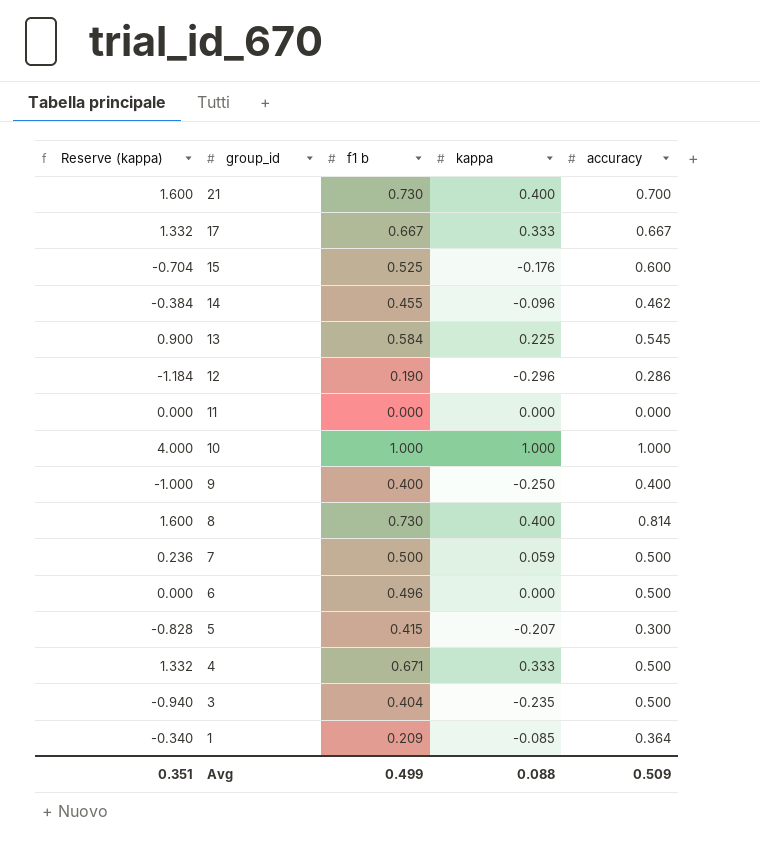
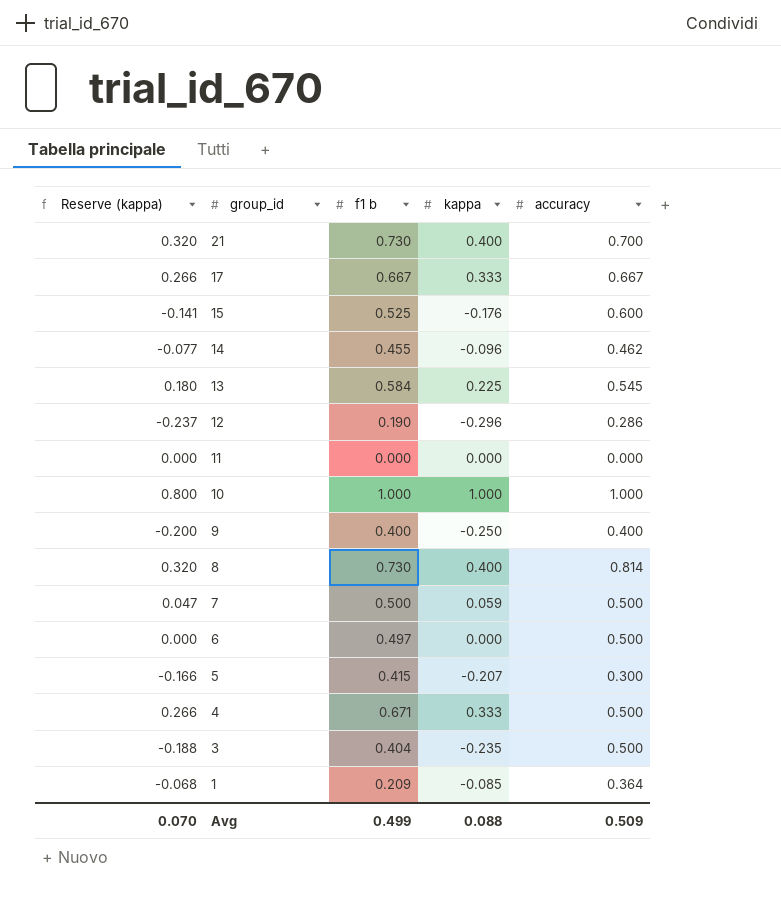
column Reserve (kappa) | formula: [kappa] * 4 -> [kappa] * 0.8
6 | f1 b: 0.496 -> 0.497
Avg | Reserve (kappa): 0.351 -> 0.070

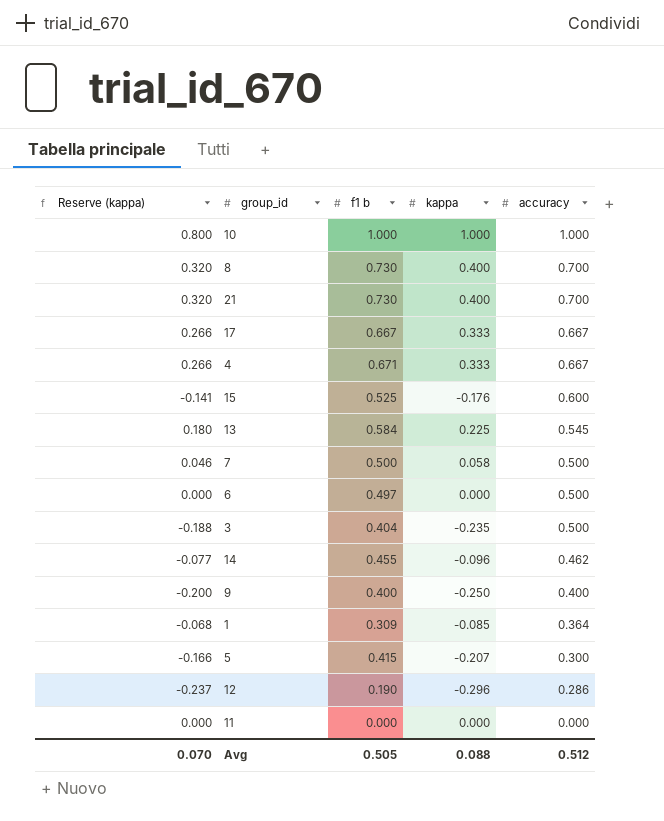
row order: group_id descending -> accuracy descending
8 | accuracy: 0.814 -> 0.700
4 | accuracy: 0.500 -> 0.667
7 | Reserve (kappa): 0.047 -> 0.046
7 | kappa: 0.059 -> 0.058
1 | f1 b: 0.209 -> 0.309
Avg | f1 b: 0.499 -> 0.505
Avg | accuracy: 0.509 -> 0.512

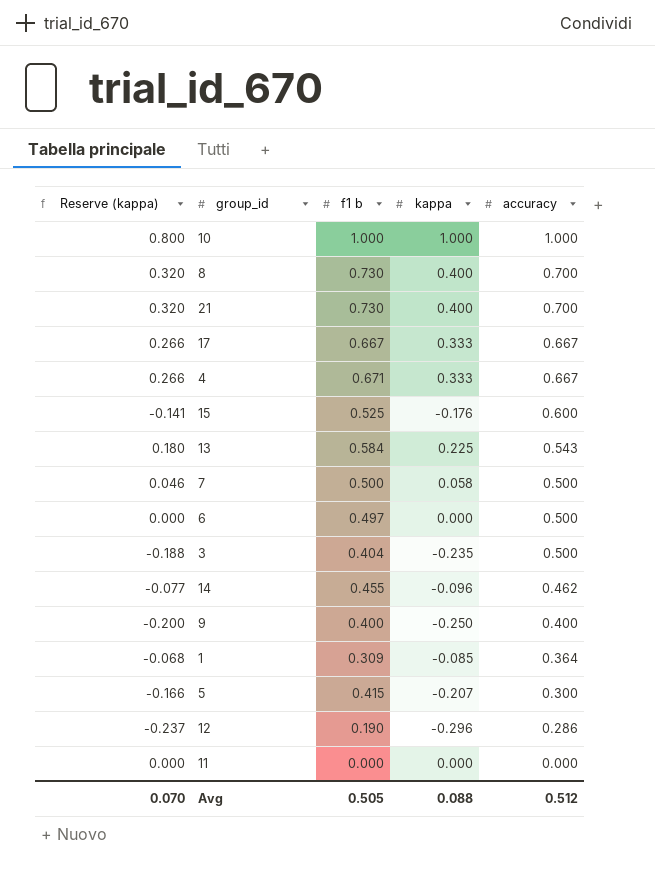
13 | accuracy: 0.545 -> 0.543

